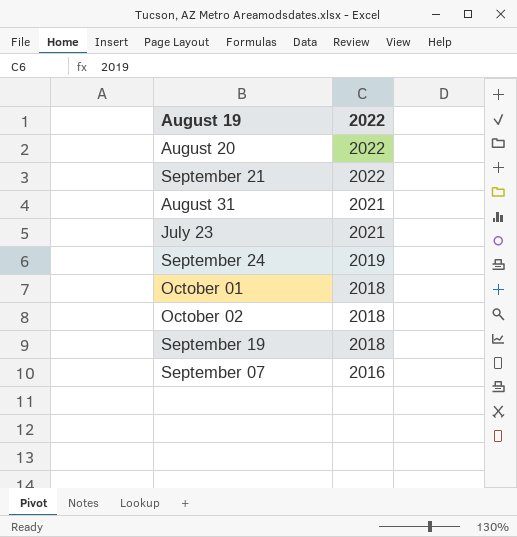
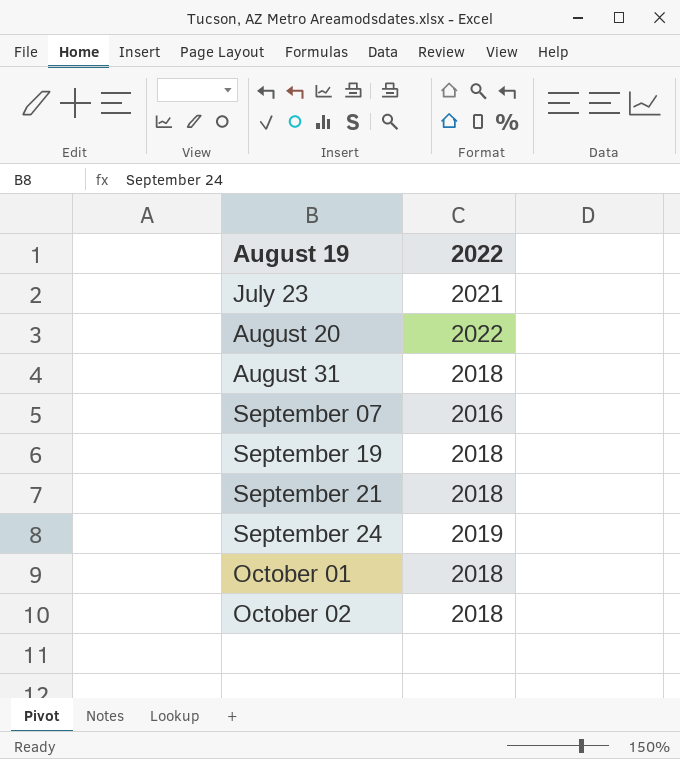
row order: 2022 descending -> August 19 ascending
August 31 | 2022: 2021 -> 2018
September 21 | 2022: 2022 -> 2018

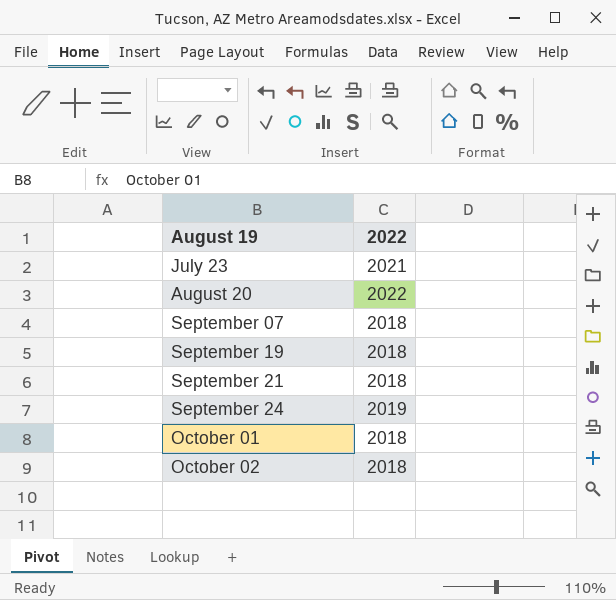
row August 31: 2018 -> none
September 07 | 2022: 2016 -> 2018

